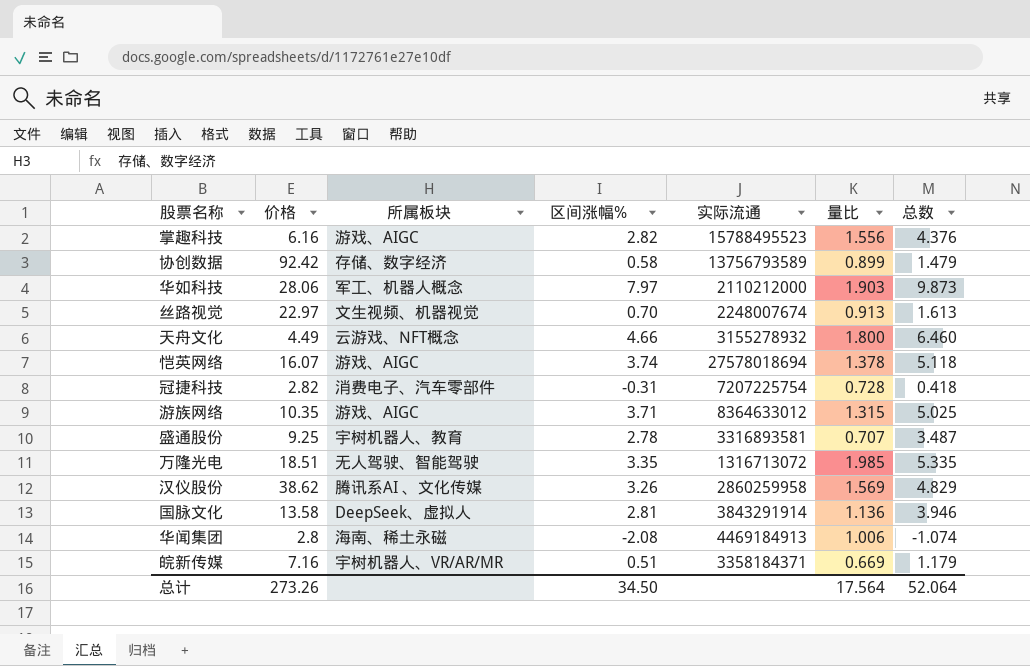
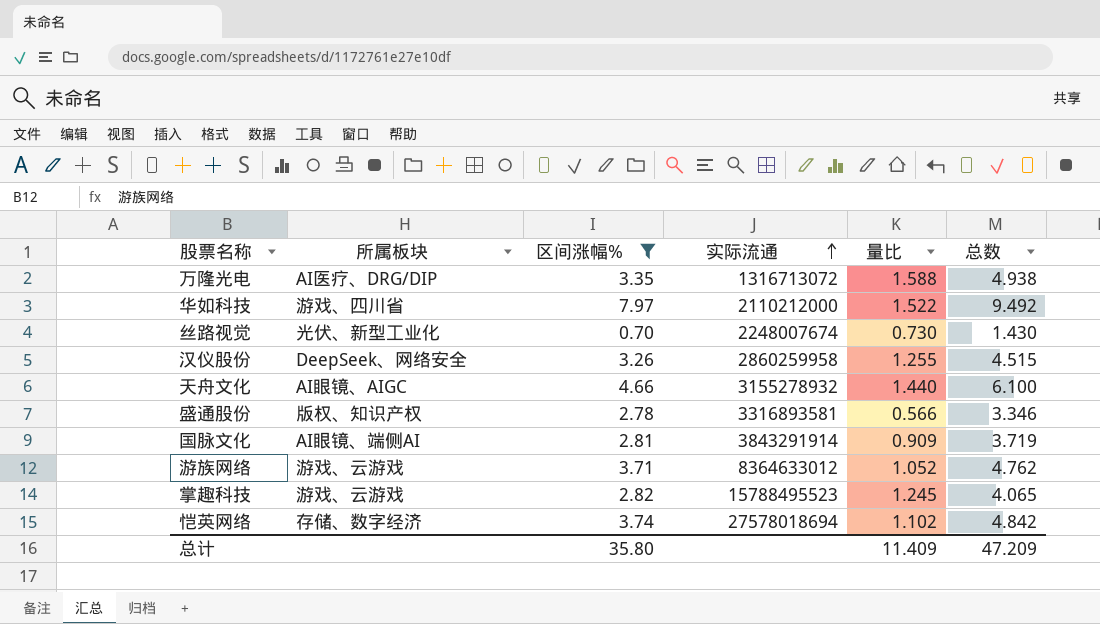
filter: none -> 区间涨幅% >= 0.70
row order: none -> 实际流通 ascending
column 价格 | position: 2 -> none
万隆光电 | 所属板块: 无人驾驶、智能驾驶 -> AI医疗、DRG/DIP
万隆光电 | 量比: 1.985 -> 1.588
万隆光电 | 总数: 5.335 -> 4.938
华如科技 | 所属板块: 军工、机器人概念 -> 游戏、四川省
华如科技 | 量比: 1.903 -> 1.522
华如科技 | 总数: 9.873 -> 9.492
丝路视觉 | 所属板块: 文生视频、机器视觉 -> 光伏、新型工业化
丝路视觉 | 量比: 0.913 -> 0.730
丝路视觉 | 总数: 1.613 -> 1.430
汉仪股份 | 所属板块: 腾讯系AI 、文化传媒 -> DeepSeek、网络安全
汉仪股份 | 量比: 1.569 -> 1.255
汉仪股份 | 总数: 4.829 -> 4.515
天舟文化 | 所属板块: 云游戏、NFT概念 -> AI眼镜、AIGC
天舟文化 | 量比: 1.800 -> 1.440
天舟文化 | 总数: 6.460 -> 6.100
盛通股份 | 所属板块: 宇树机器人、教育 -> 版权、知识产权
盛通股份 | 量比: 0.707 -> 0.566
盛通股份 | 总数: 3.487 -> 3.346
国脉文化 | 所属板块: DeepSeek、虚拟人 -> AI眼镜、端侧AI
国脉文化 | 量比: 1.136 -> 0.909
国脉文化 | 总数: 3.946 -> 3.719
游族网络 | 所属板块: 游戏、AIGC -> 游戏、云游戏
游族网络 | 量比: 1.315 -> 1.052
游族网络 | 总数: 5.025 -> 4.762
掌趣科技 | 所属板块: 游戏、AIGC -> 游戏、云游戏
掌趣科技 | 量比: 1.556 -> 1.245
掌趣科技 | 总数: 4.376 -> 4.065
恺英网络 | 所属板块: 游戏、AIGC -> 存储、数字经济
恺英网络 | 量比: 1.378 -> 1.102
恺英网络 | 总数: 5.118 -> 4.842
总计 | 区间涨幅%: 34.50 -> 35.80
总计 | 量比: 17.564 -> 11.409
总计 | 总数: 52.064 -> 47.209

